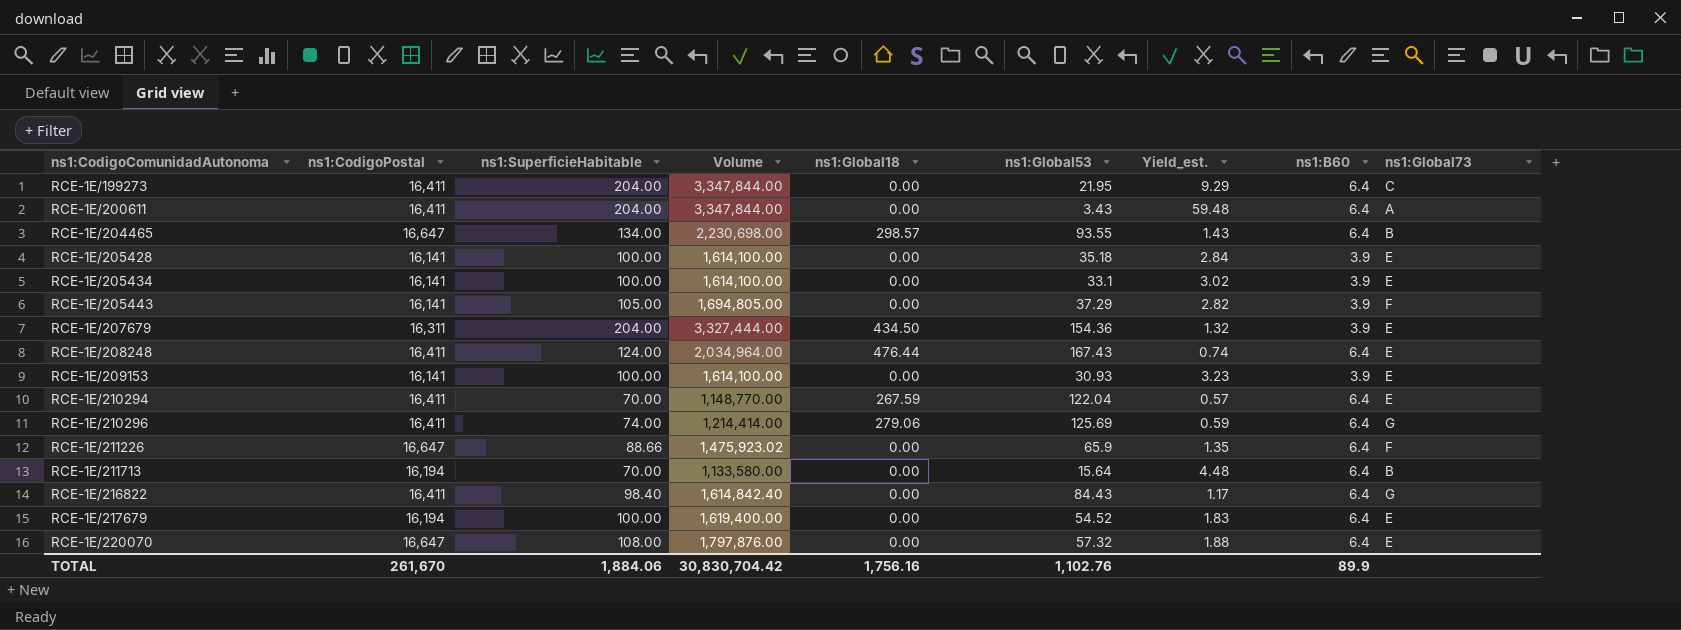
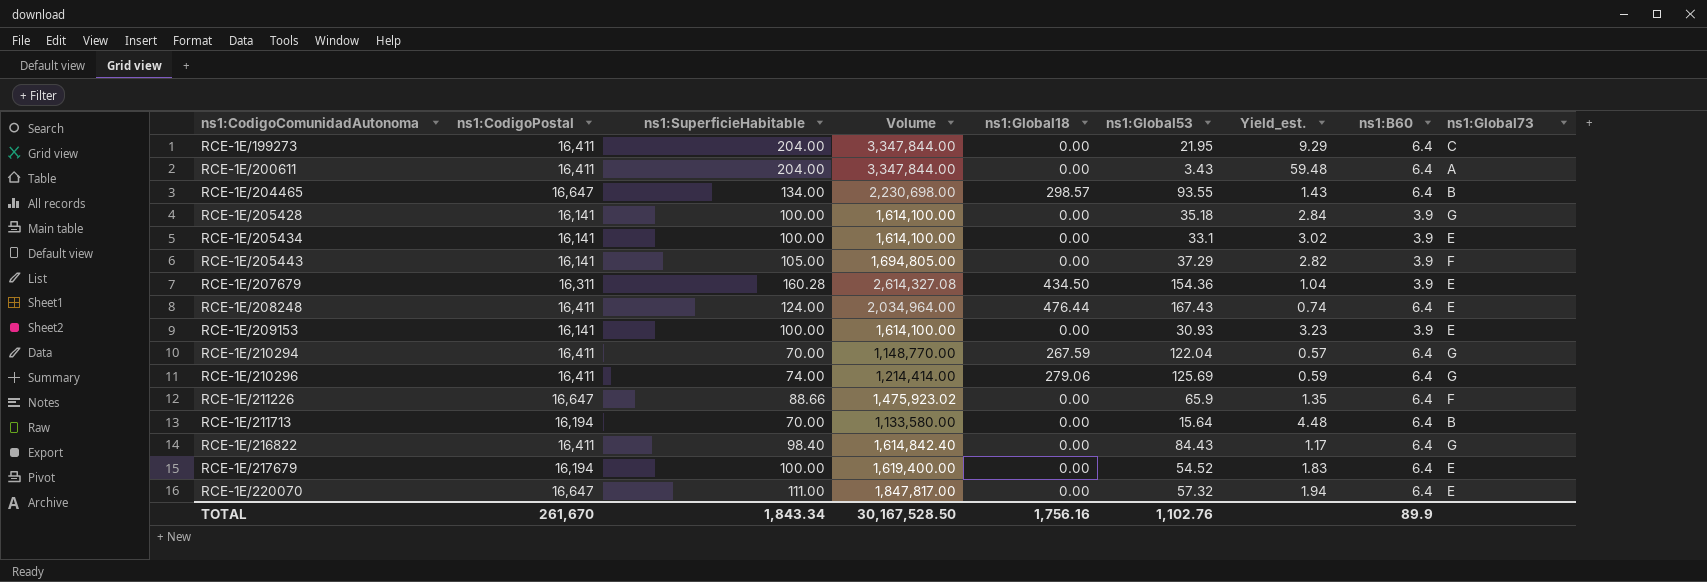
RCE-1E/205428 | ns1:Global73: E -> G
RCE-1E/207679 | ns1:SuperficieHabitable: 204.00 -> 160.28
RCE-1E/207679 | Volume: 3,327,444.00 -> 2,614,327.08
RCE-1E/207679 | Yield_est.: 1.32 -> 1.04
RCE-1E/210294 | ns1:Global73: E -> G
RCE-1E/220070 | ns1:SuperficieHabitable: 108.00 -> 111.00
RCE-1E/220070 | Volume: 1,797,876.00 -> 1,847,817.00
RCE-1E/220070 | Yield_est.: 1.88 -> 1.94
TOTAL | ns1:SuperficieHabitable: 1,884.06 -> 1,843.34
TOTAL | Volume: 30,830,704.42 -> 30,167,528.50

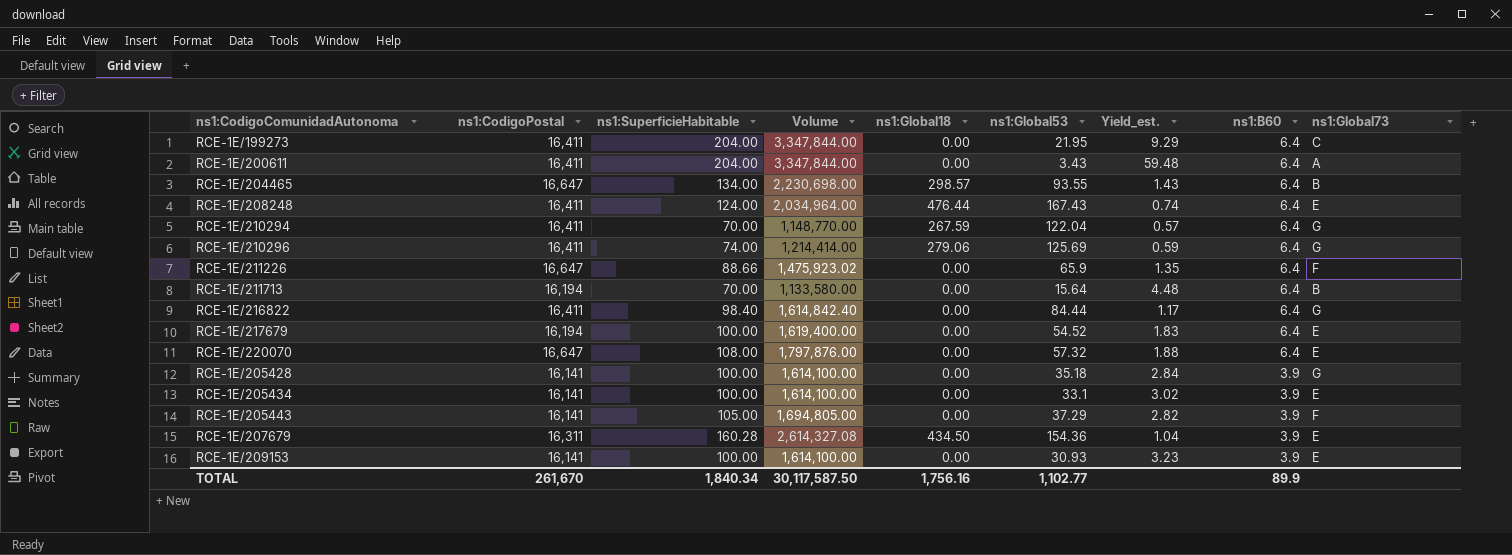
row order: ns1:CodigoComunidadAutonoma ascending -> ns1:B60 descending
RCE-1E/216822 | ns1:Global53: 84.43 -> 84.44
RCE-1E/220070 | ns1:SuperficieHabitable: 111.00 -> 108.00
RCE-1E/220070 | Volume: 1,847,817.00 -> 1,797,876.00
RCE-1E/220070 | Yield_est.: 1.94 -> 1.88
TOTAL | ns1:SuperficieHabitable: 1,843.34 -> 1,840.34
TOTAL | Volume: 30,167,528.50 -> 30,117,587.50
TOTAL | ns1:Global53: 1,102.76 -> 1,102.77

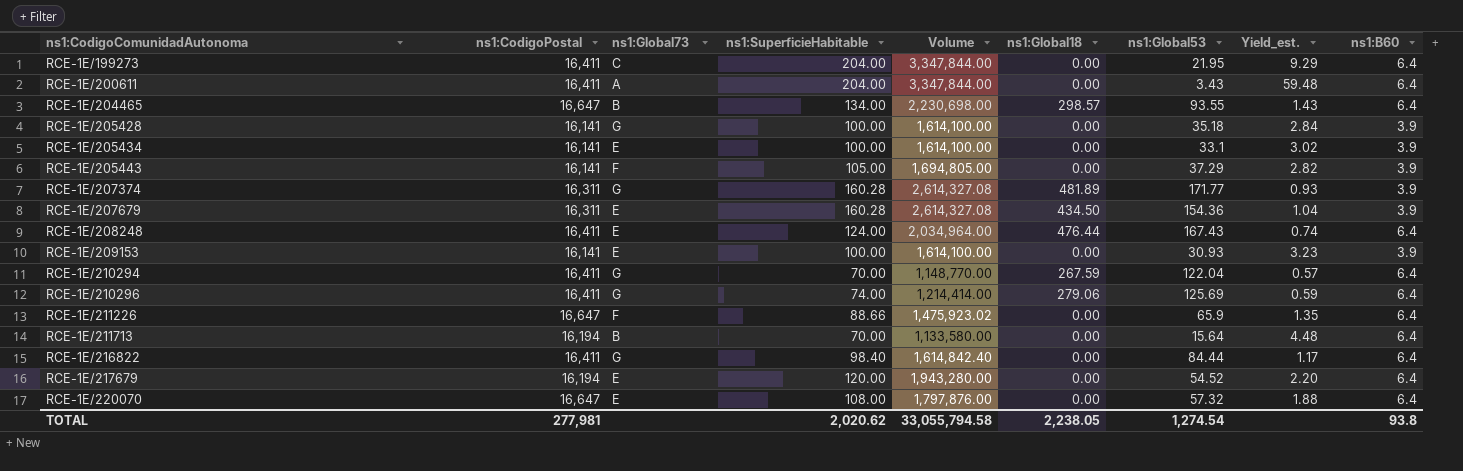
row order: ns1:B60 descending -> ns1:CodigoComunidadAutonoma ascending
column ns1:Global73 | position: 9 -> 3
row RCE-1E/207374: none -> 16,311 | G | 160.28 | 2,614,327.08 | 481.89 | 171.77 | 0.93 | 3.9
RCE-1E/217679 | ns1:SuperficieHabitable: 100.00 -> 120.00
RCE-1E/217679 | Volume: 1,619,400.00 -> 1,943,280.00
RCE-1E/217679 | Yield_est.: 1.83 -> 2.20
TOTAL | ns1:CodigoPostal: 261,670 -> 277,981
TOTAL | ns1:SuperficieHabitable: 1,840.34 -> 2,020.62
TOTAL | Volume: 30,117,587.50 -> 33,055,794.58
TOTAL | ns1:Global18: 1,756.16 -> 2,238.05
TOTAL | ns1:Global53: 1,102.77 -> 1,274.54
TOTAL | ns1:B60: 89.9 -> 93.8

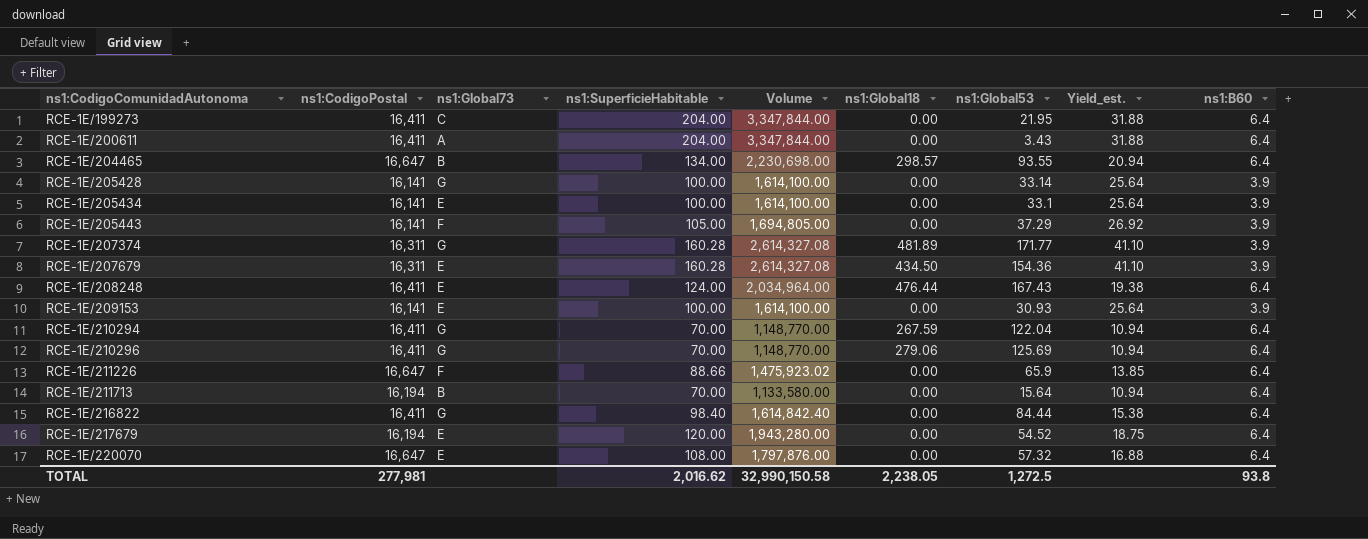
column Yield_est. | formula: [ns1:SuperficieHabitable] / [ns1:Global53] -> [ns1:SuperficieHabitable] / [ns1:B60]
RCE-1E/205428 | ns1:Global53: 35.18 -> 33.14
RCE-1E/210296 | ns1:SuperficieHabitable: 74.00 -> 70.00
RCE-1E/210296 | Volume: 1,214,414.00 -> 1,148,770.00
TOTAL | ns1:SuperficieHabitable: 2,020.62 -> 2,016.62
TOTAL | Volume: 33,055,794.58 -> 32,990,150.58
TOTAL | ns1:Global53: 1,274.54 -> 1,272.5

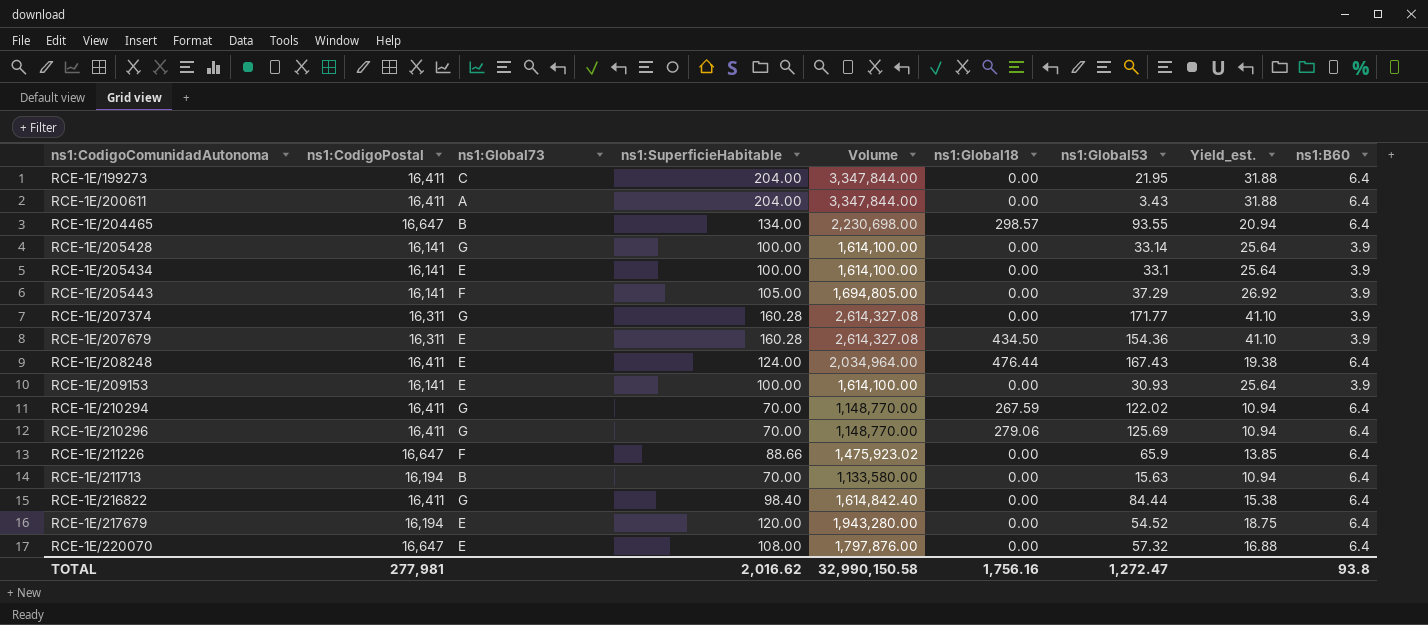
RCE-1E/207374 | ns1:Global18: 481.89 -> 0.00
RCE-1E/210294 | ns1:Global53: 122.04 -> 122.02
RCE-1E/211713 | ns1:Global53: 15.64 -> 15.63
TOTAL | ns1:Global18: 2,238.05 -> 1,756.16
TOTAL | ns1:Global53: 1,272.5 -> 1,272.47

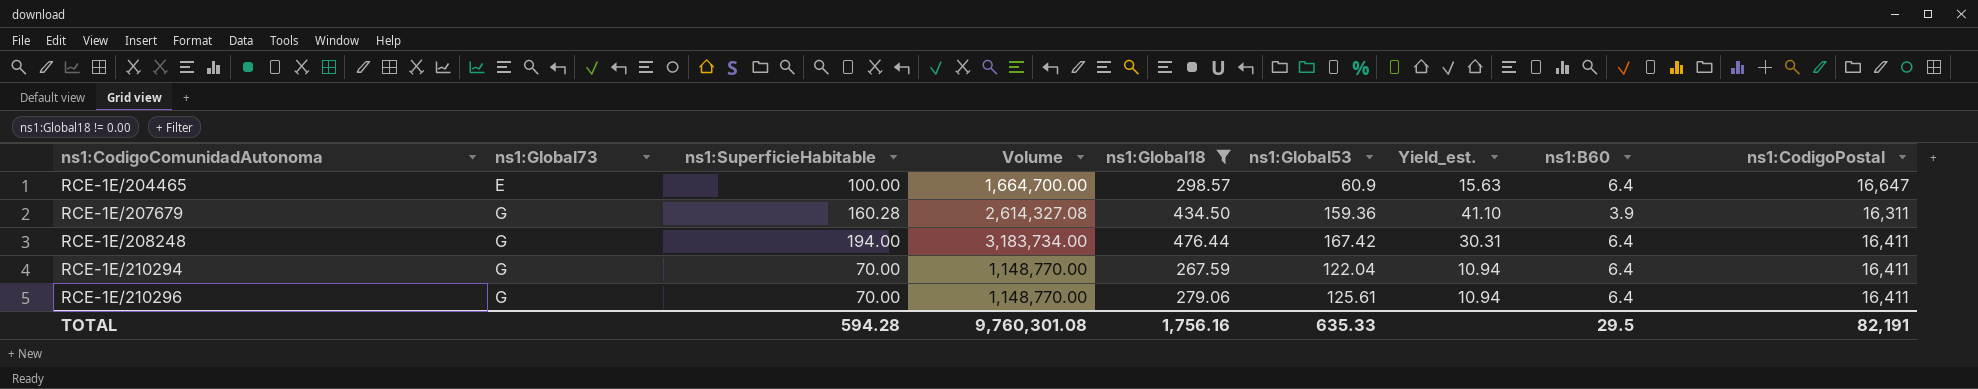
filter: none -> ns1:Global18 != 0.00
column ns1:CodigoPostal | position: 2 -> 9
RCE-1E/204465 | ns1:Global73: B -> E
RCE-1E/204465 | ns1:SuperficieHabitable: 134.00 -> 100.00
RCE-1E/204465 | Volume: 2,230,698.00 -> 1,664,700.00
RCE-1E/204465 | ns1:Global53: 93.55 -> 60.9
RCE-1E/204465 | Yield_est.: 20.94 -> 15.63
RCE-1E/207679 | ns1:Global73: E -> G
RCE-1E/207679 | ns1:Global53: 154.36 -> 159.36
RCE-1E/208248 | ns1:Global73: E -> G
RCE-1E/208248 | ns1:SuperficieHabitable: 124.00 -> 194.00
RCE-1E/208248 | Volume: 2,034,964.00 -> 3,183,734.00
RCE-1E/208248 | ns1:Global53: 167.43 -> 167.42
RCE-1E/208248 | Yield_est.: 19.38 -> 30.31
RCE-1E/210294 | ns1:Global53: 122.02 -> 122.04
RCE-1E/210296 | ns1:Global53: 125.69 -> 125.61
TOTAL | ns1:SuperficieHabitable: 2,016.62 -> 594.28
TOTAL | Volume: 32,990,150.58 -> 9,760,301.08
TOTAL | ns1:Global53: 1,272.47 -> 635.33
TOTAL | ns1:B60: 93.8 -> 29.5
TOTAL | ns1:CodigoPostal: 277,981 -> 82,191

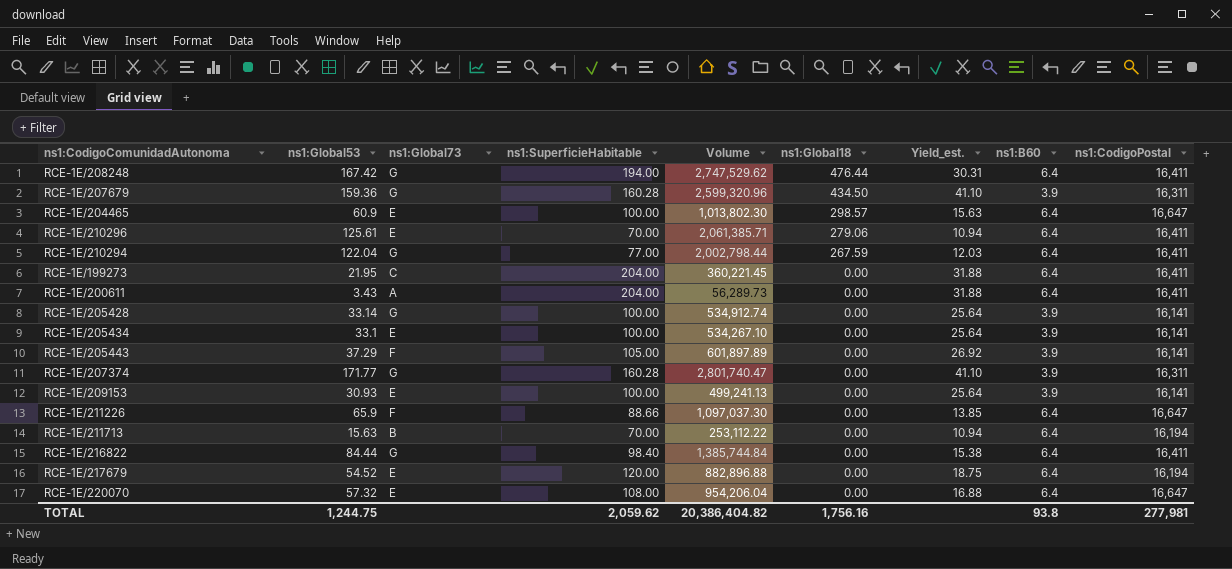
filter: ns1:Global18 != 0.00 -> none
row order: ns1:CodigoComunidadAutonoma ascending -> ns1:Global18 descending
column ns1:Global53 | position: 6 -> 2
column Volume | formula: [ns1:SuperficieHabitable] * [ns1:CodigoPostal] -> [ns1:Global53] * [ns1:CodigoPostal]
RCE-1E/210296 | ns1:Global73: G -> E
RCE-1E/210294 | ns1:SuperficieHabitable: 70.00 -> 77.00
RCE-1E/210294 | Yield_est.: 10.94 -> 12.03
TOTAL | ns1:Global53: 635.33 -> 1,244.75
TOTAL | ns1:SuperficieHabitable: 594.28 -> 2,059.62
TOTAL | Volume: 9,760,301.08 -> 20,386,404.82
TOTAL | ns1:B60: 29.5 -> 93.8
TOTAL | ns1:CodigoPostal: 82,191 -> 277,981

